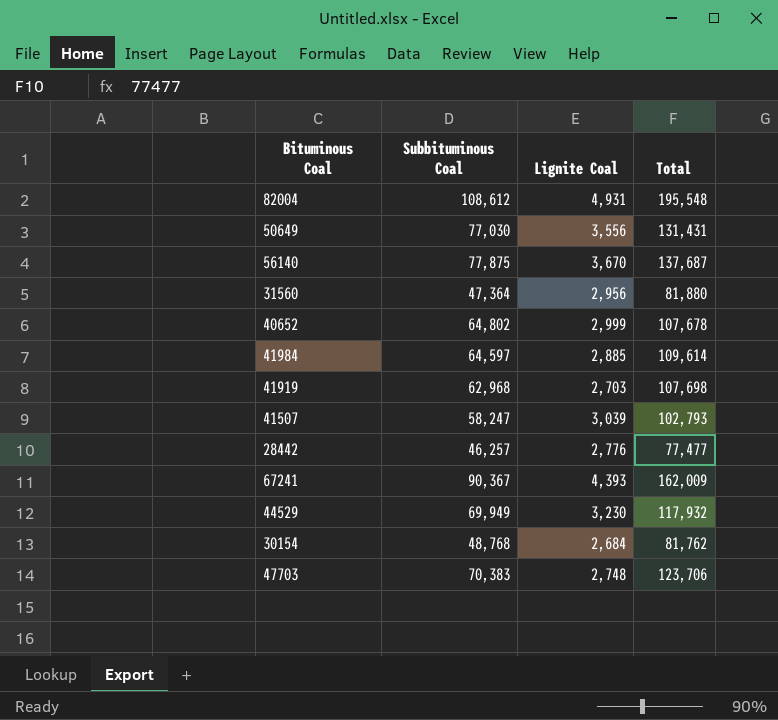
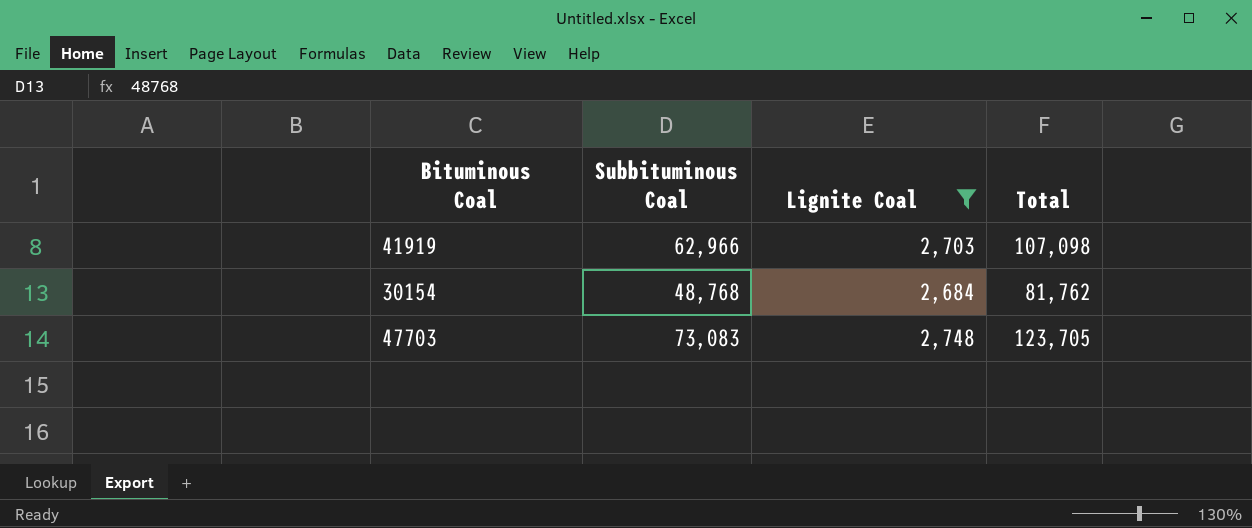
filter: none -> Lignite Coal <= 2,748
41919 | Subbituminous Coal: 62,968 -> 62,966
41919 | Total: 107,698 -> 107,098
47703 | Subbituminous Coal: 70,383 -> 73,083
47703 | Total: 123,706 -> 123,705

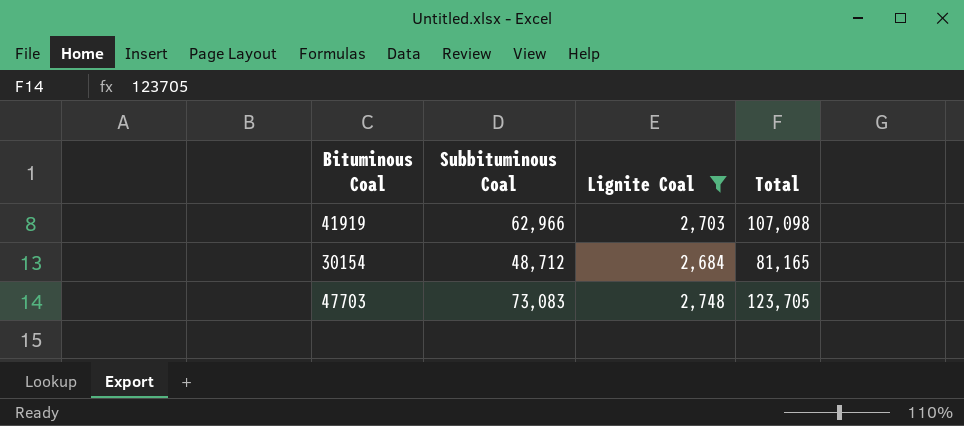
30154 | Subbituminous Coal: 48,768 -> 48,712
30154 | Total: 81,762 -> 81,165

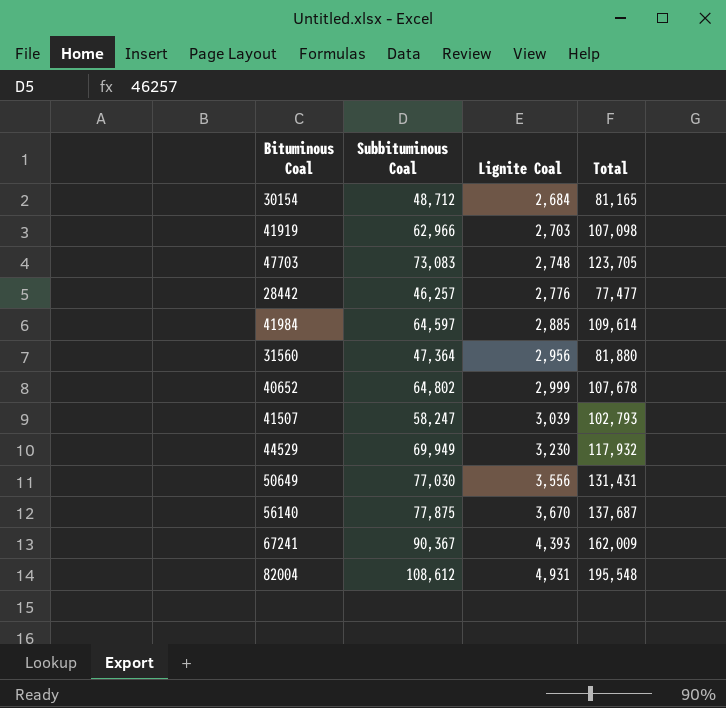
filter: Lignite Coal <= 2,748 -> none
row order: none -> Lignite Coal ascending

